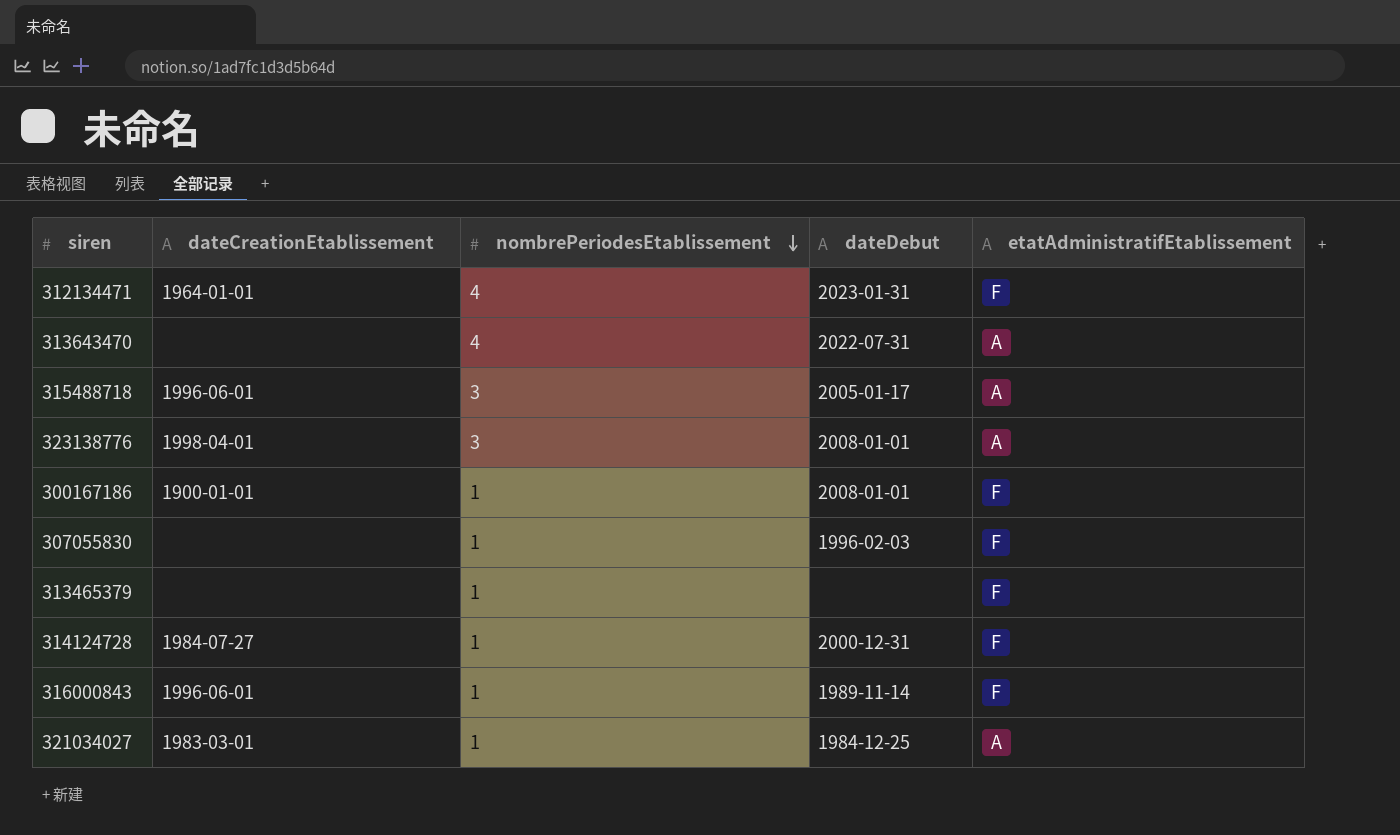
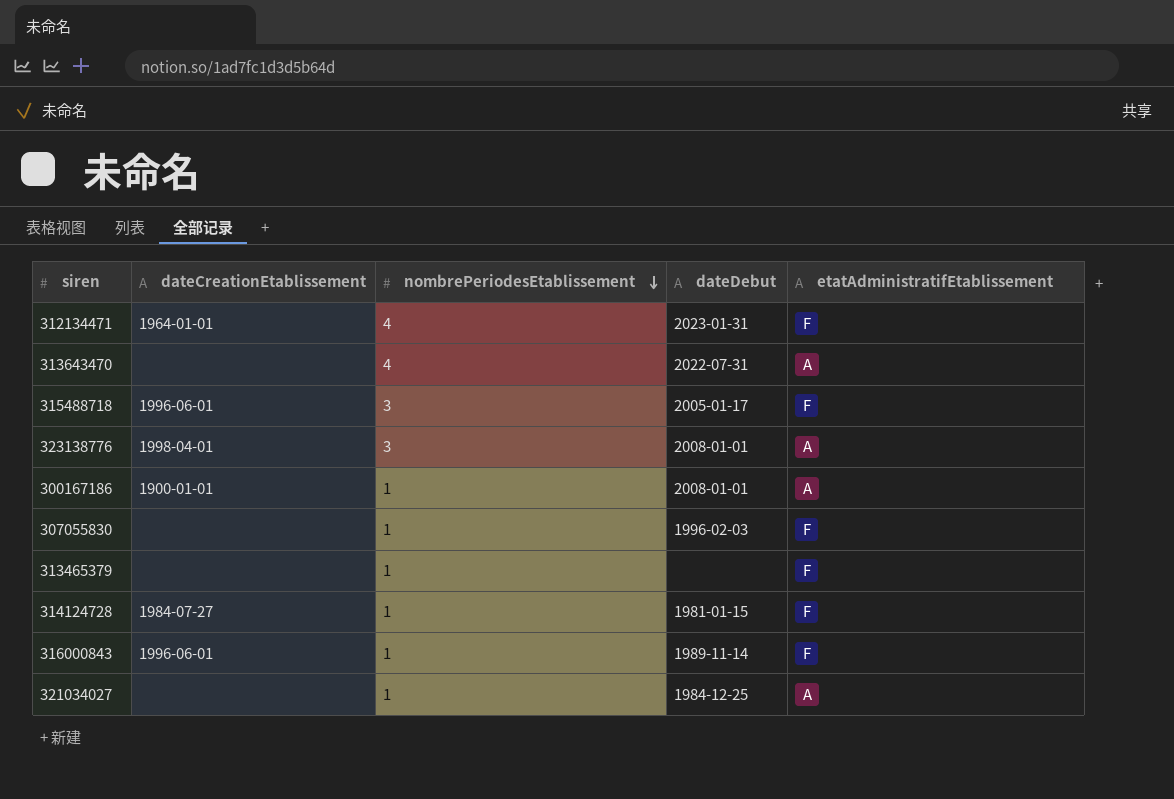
315488718 | etatAdministratifEtablissement: A -> F
300167186 | etatAdministratifEtablissement: F -> A
314124728 | dateDebut: 2000-12-31 -> 1981-01-15
321034027 | dateCreationEtablissement: 1983-03-01 -> none

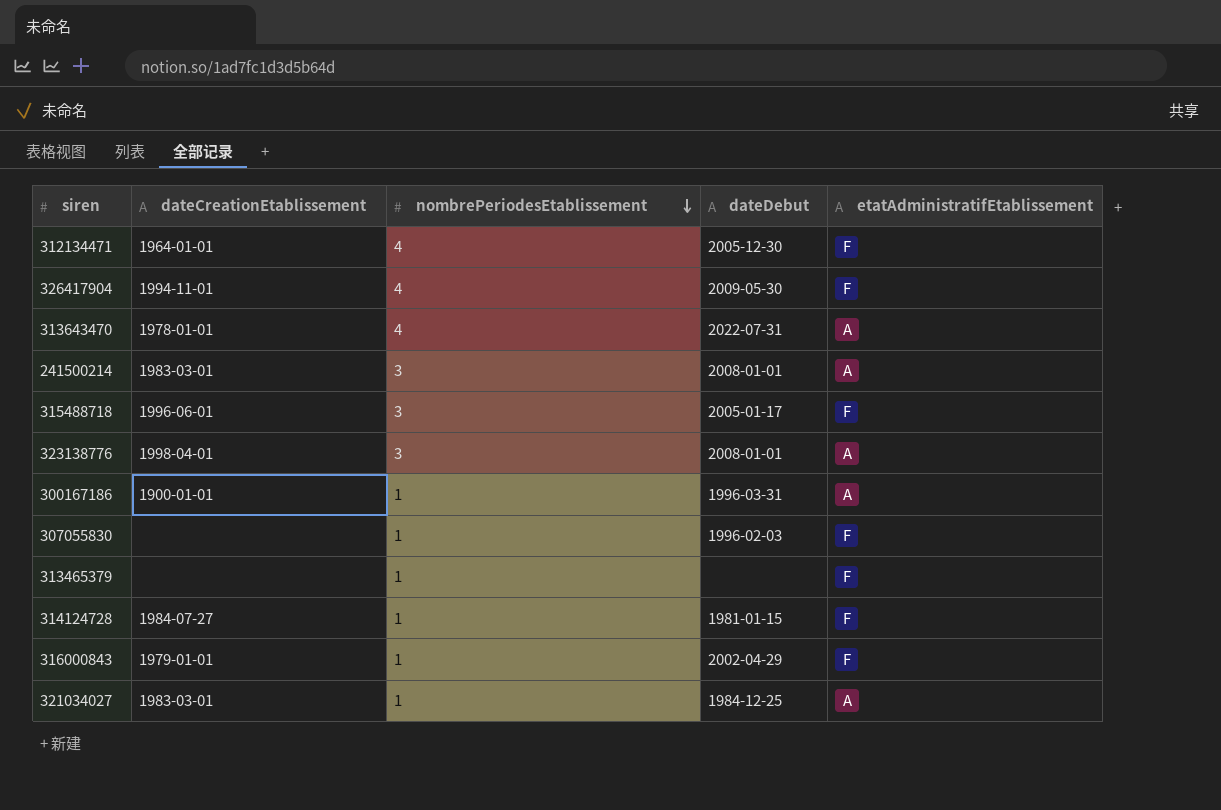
312134471 | dateDebut: 2023-01-31 -> 2005-12-30
row 326417904: none -> 1994-11-01 | 4 | 2009-05-30 | F
313643470 | dateCreationEtablissement: none -> 1978-01-01
row 241500214: none -> 1983-03-01 | 3 | 2008-01-01 | A
300167186 | dateDebut: 2008-01-01 -> 1996-03-31
316000843 | dateCreationEtablissement: 1996-06-01 -> 1979-01-01
316000843 | dateDebut: 1989-11-14 -> 2002-04-29
321034027 | dateCreationEtablissement: none -> 1983-03-01

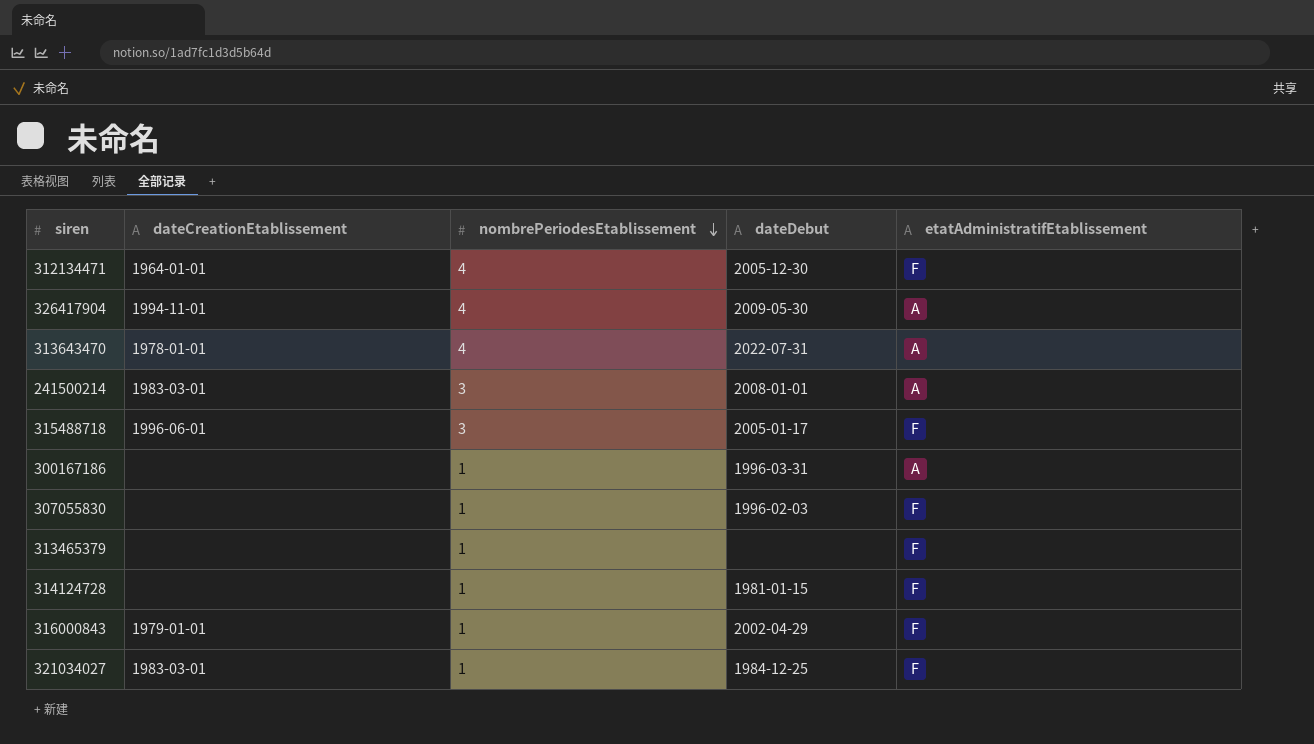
row 323138776: 1998-04-01 | 3 | 2008-01-01 | A -> none
326417904 | etatAdministratifEtablissement: F -> A
300167186 | dateCreationEtablissement: 1900-01-01 -> none
314124728 | dateCreationEtablissement: 1984-07-27 -> none
321034027 | etatAdministratifEtablissement: A -> F

